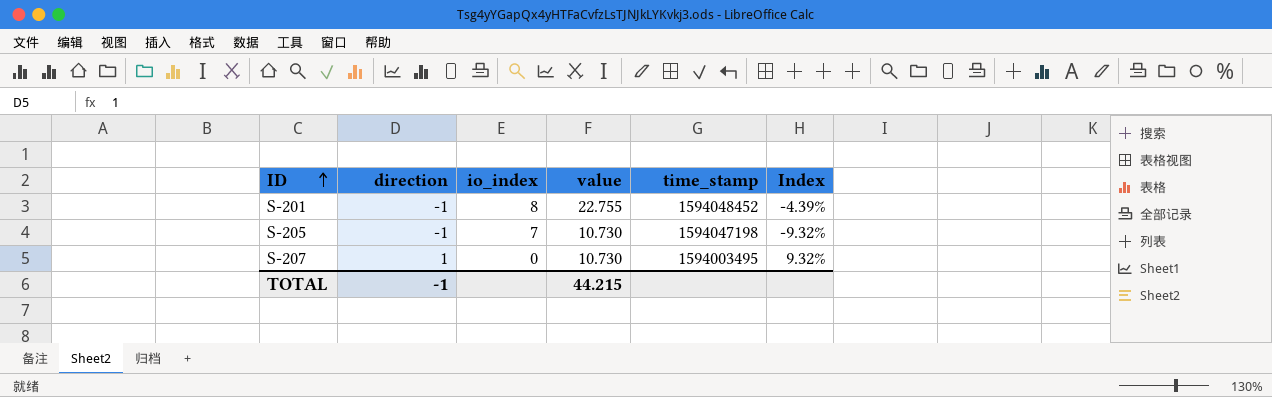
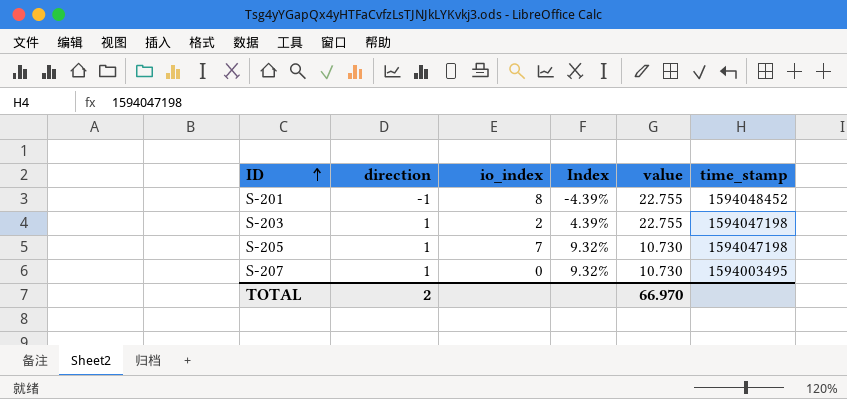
column Index | position: 6 -> 4
row S-203: none -> 1 | 2 | 4.39% | 22.755 | 1594047198
S-205 | direction: -1 -> 1
S-205 | Index: -9.32% -> 9.32%
TOTAL | direction: -1 -> 2
TOTAL | value: 44.215 -> 66.970

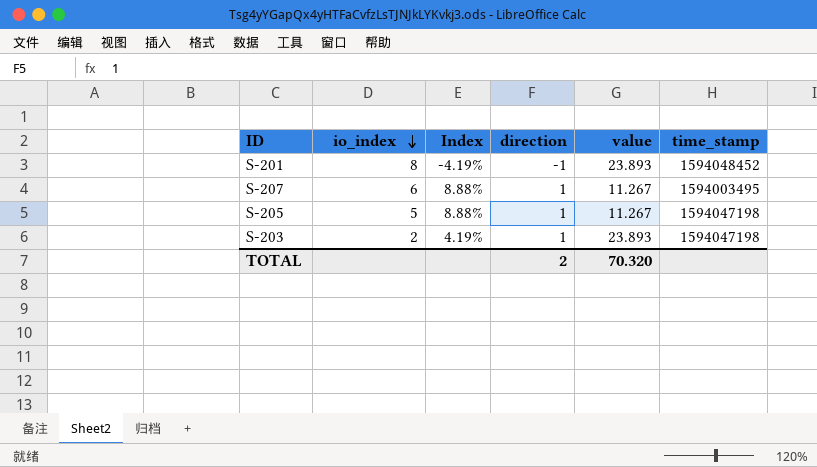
row order: ID ascending -> io_index descending
column direction | position: 2 -> 4
S-201 | Index: -4.39% -> -4.19%
S-201 | value: 22.755 -> 23.893
S-207 | io_index: 0 -> 6
S-207 | Index: 9.32% -> 8.88%
S-207 | value: 10.730 -> 11.267
S-205 | io_index: 7 -> 5
S-205 | Index: 9.32% -> 8.88%
S-205 | value: 10.730 -> 11.267
S-203 | Index: 4.39% -> 4.19%
S-203 | value: 22.755 -> 23.893
TOTAL | value: 66.970 -> 70.320

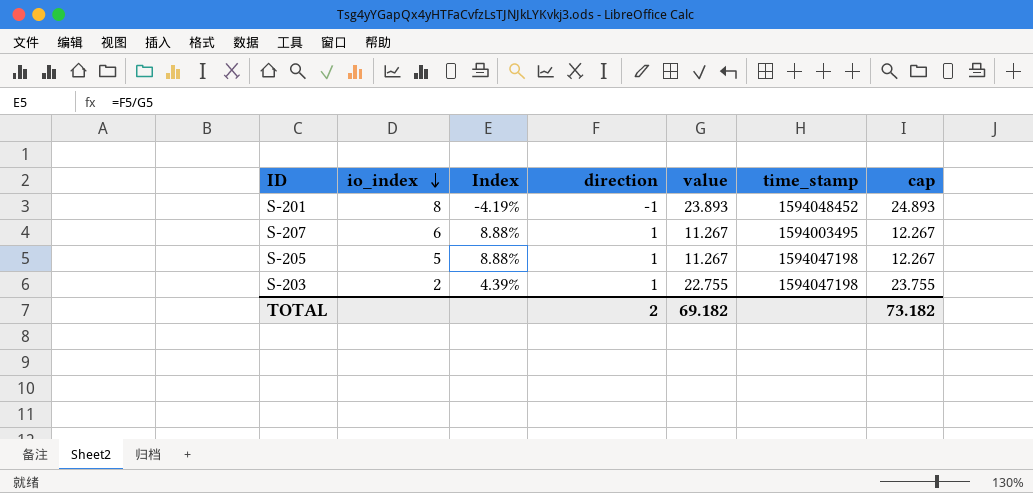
column cap | formula: none -> [value] + 1
S-203 | Index: 4.19% -> 4.39%
S-203 | value: 23.893 -> 22.755
TOTAL | value: 70.320 -> 69.182

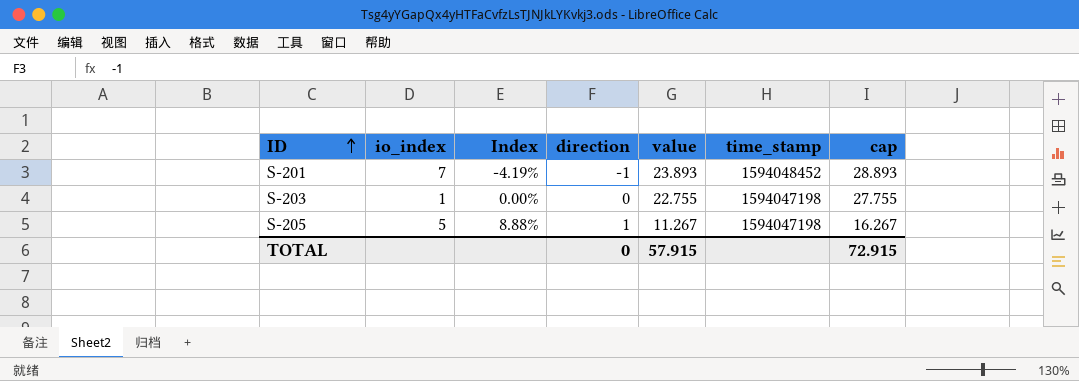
row order: io_index descending -> ID ascending
column cap | formula: [value] + 1 -> [value] + 5
row S-207: 6 | 8.88% | 1 | 11.267 | 1594003495 | 12.267 -> none
S-201 | io_index: 8 -> 7
S-203 | io_index: 2 -> 1
S-203 | Index: 4.39% -> 0.00%
S-203 | direction: 1 -> 0
TOTAL | direction: 2 -> 0
TOTAL | value: 69.182 -> 57.915
TOTAL | cap: 73.182 -> 72.915

